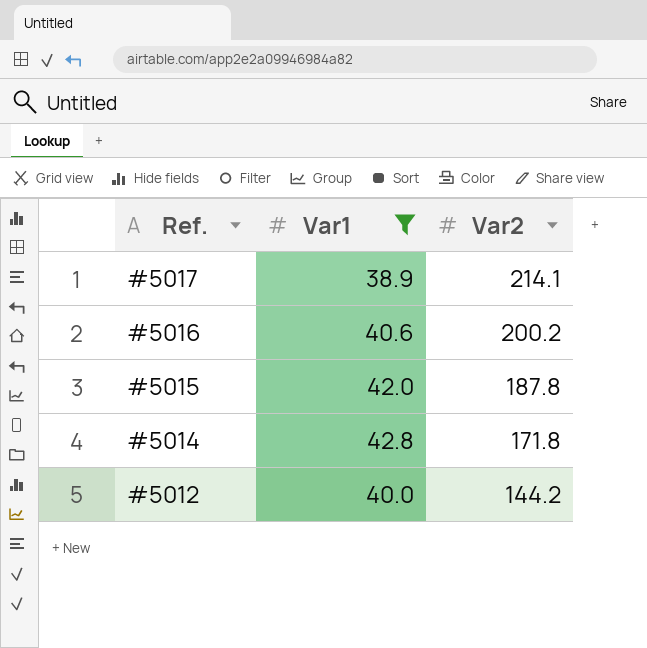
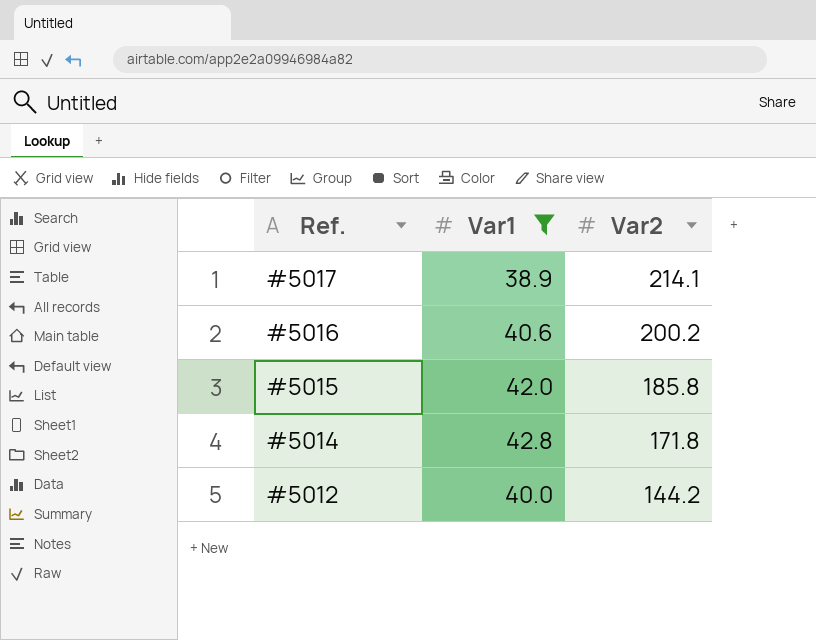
#5015 | Var2: 187.8 -> 185.8

